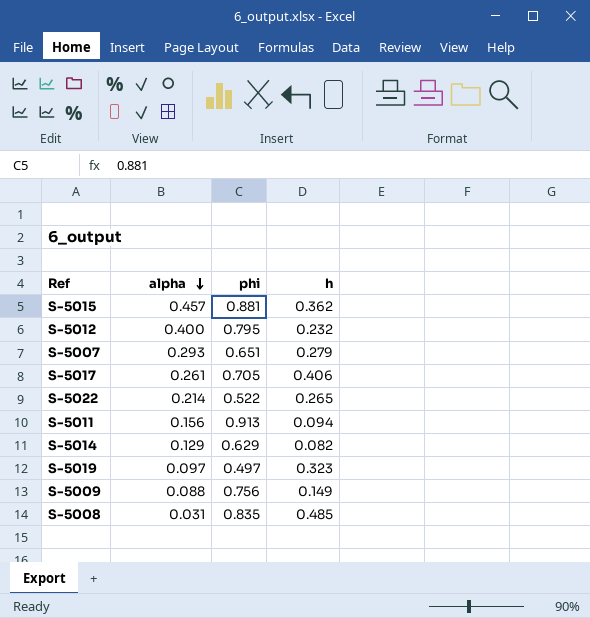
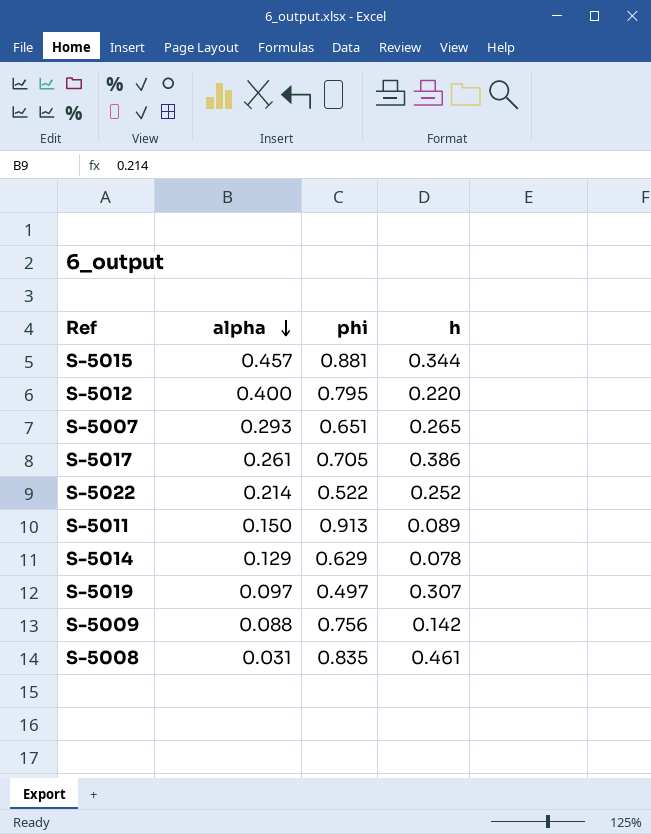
S-5015 | h: 0.362 -> 0.344
S-5012 | h: 0.232 -> 0.220
S-5007 | h: 0.279 -> 0.265
S-5017 | h: 0.406 -> 0.386
S-5022 | h: 0.265 -> 0.252
S-5011 | alpha: 0.156 -> 0.150
S-5011 | h: 0.094 -> 0.089
S-5014 | h: 0.082 -> 0.078
S-5019 | h: 0.323 -> 0.307
S-5009 | h: 0.149 -> 0.142
S-5008 | h: 0.485 -> 0.461

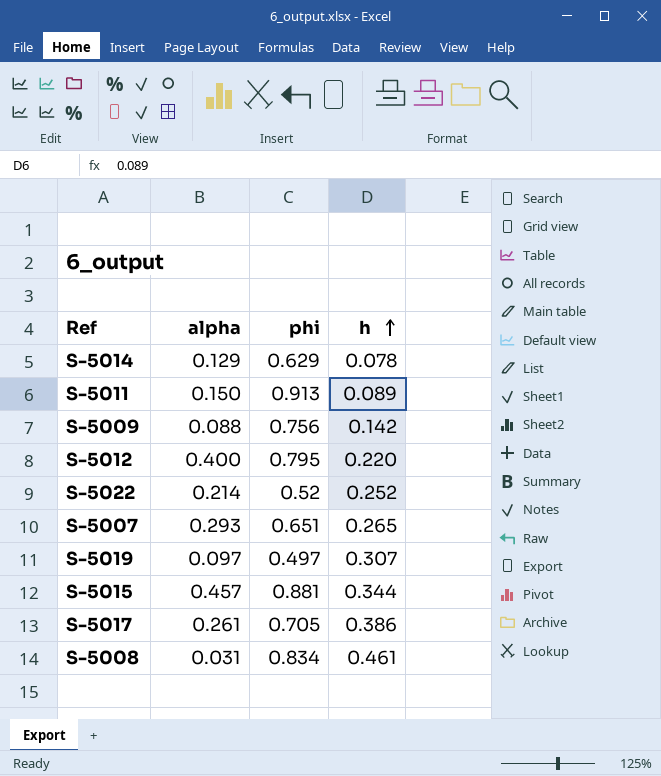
row order: alpha descending -> h ascending
S-5022 | phi: 0.522 -> 0.52
S-5008 | phi: 0.835 -> 0.834

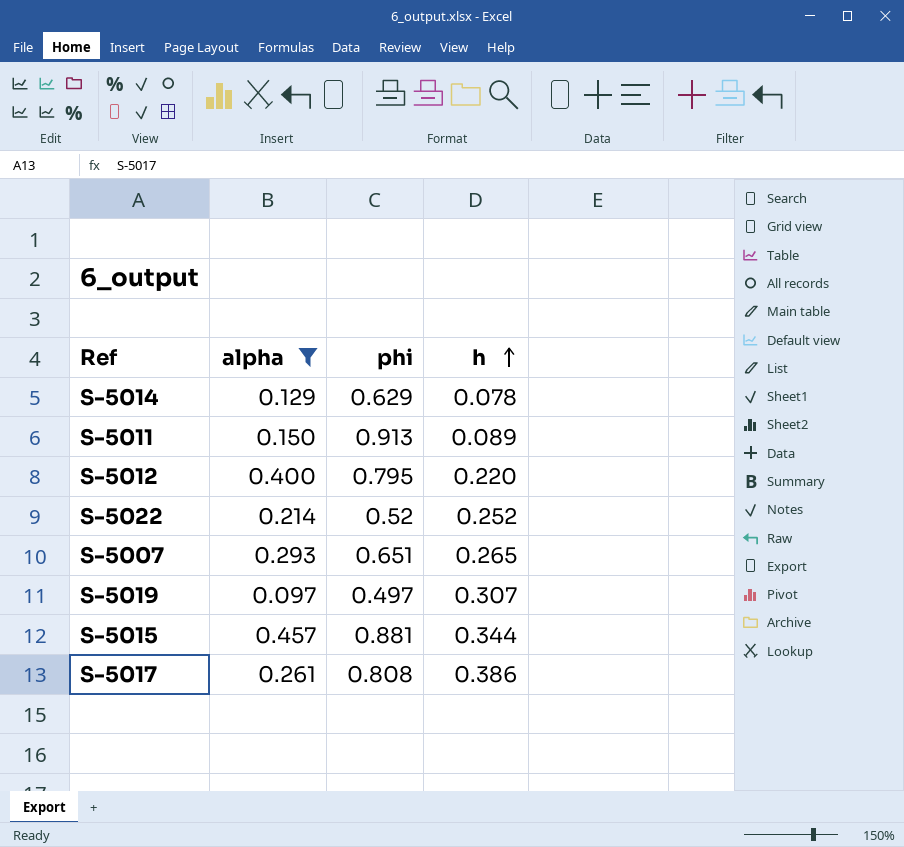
filter: none -> alpha >= 0.097
S-5017 | phi: 0.705 -> 0.808

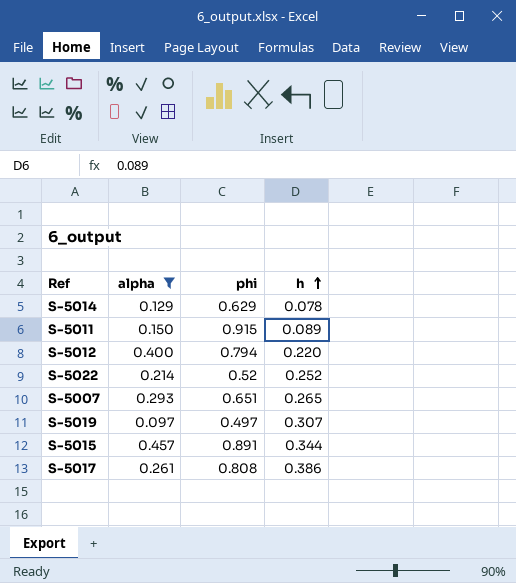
S-5011 | phi: 0.913 -> 0.915
S-5012 | phi: 0.795 -> 0.794
S-5015 | phi: 0.881 -> 0.891

